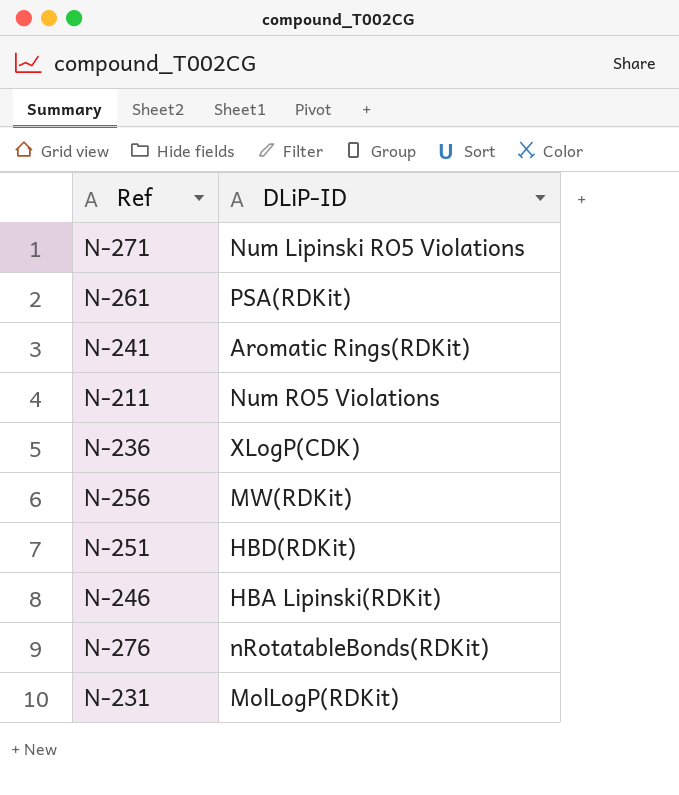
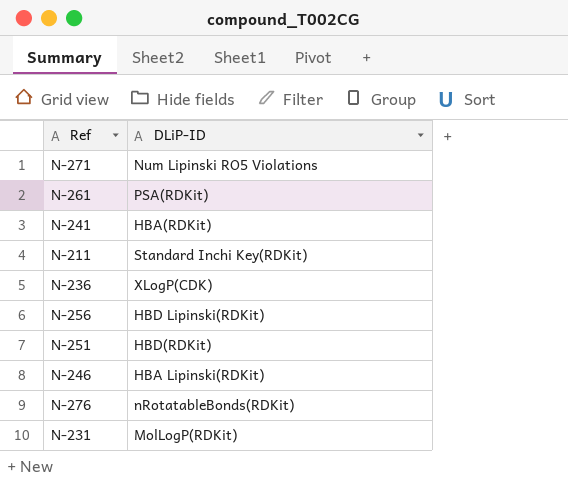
N-241 | DLiP-ID: Aromatic Rings(RDKit) -> HBA(RDKit)
N-211 | DLiP-ID: Num RO5 Violations -> Standard Inchi Key(RDKit)
N-256 | DLiP-ID: MW(RDKit) -> HBD Lipinski(RDKit)

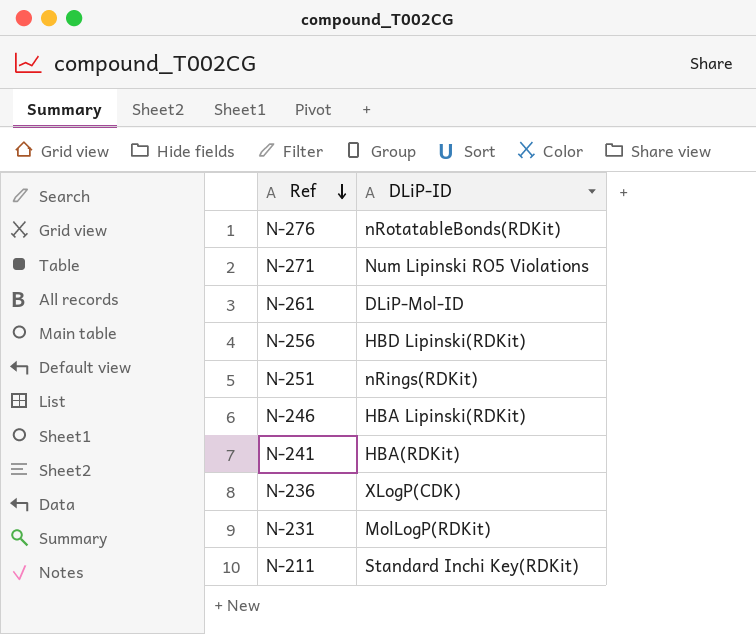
row order: none -> Ref descending
N-261 | DLiP-ID: PSA(RDKit) -> DLiP-Mol-ID
N-251 | DLiP-ID: HBD(RDKit) -> nRings(RDKit)

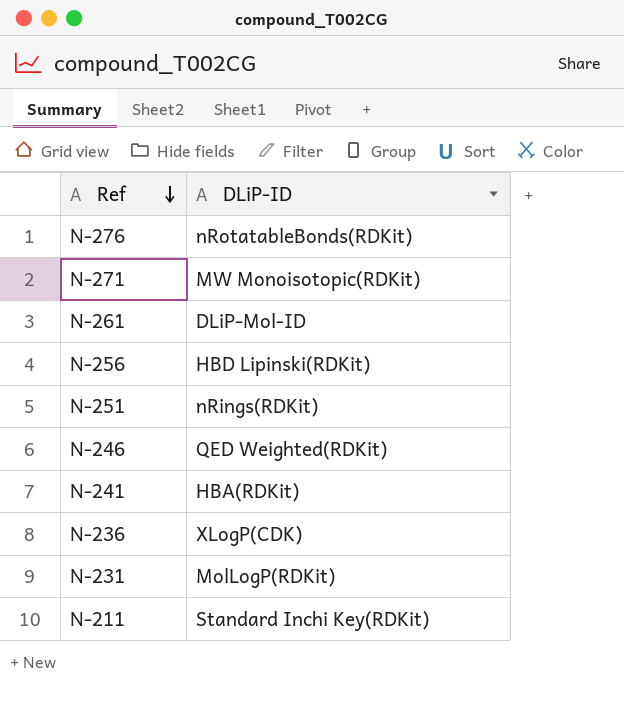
N-271 | DLiP-ID: Num Lipinski RO5 Violations -> MW Monoisotopic(RDKit)
N-246 | DLiP-ID: HBA Lipinski(RDKit) -> QED Weighted(RDKit)

